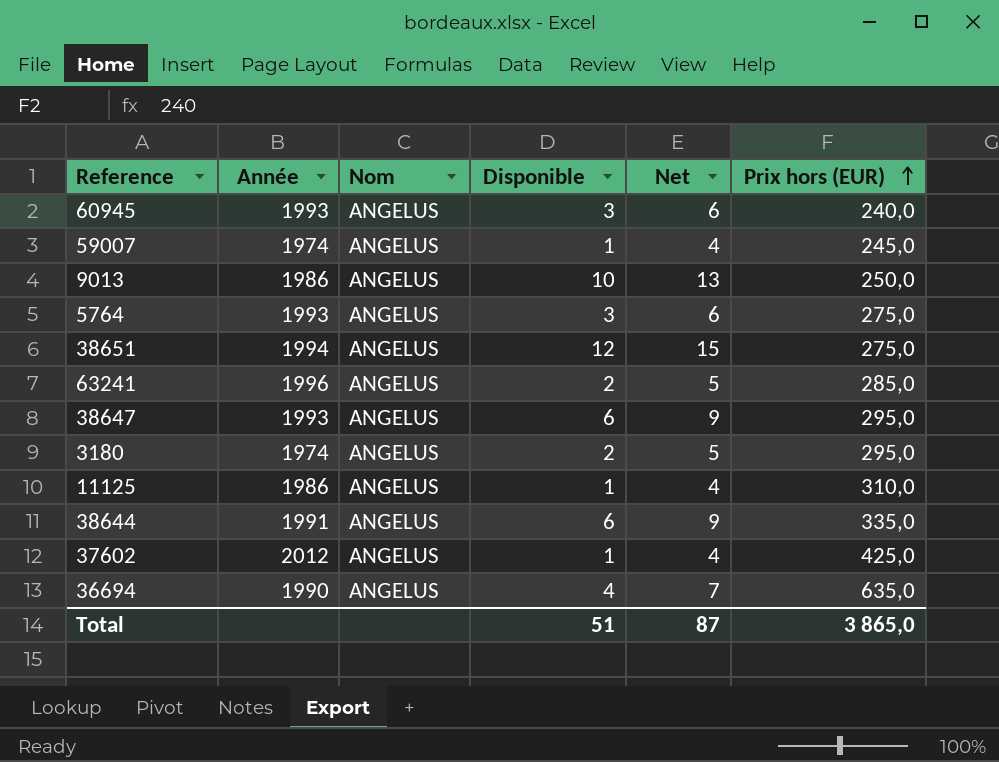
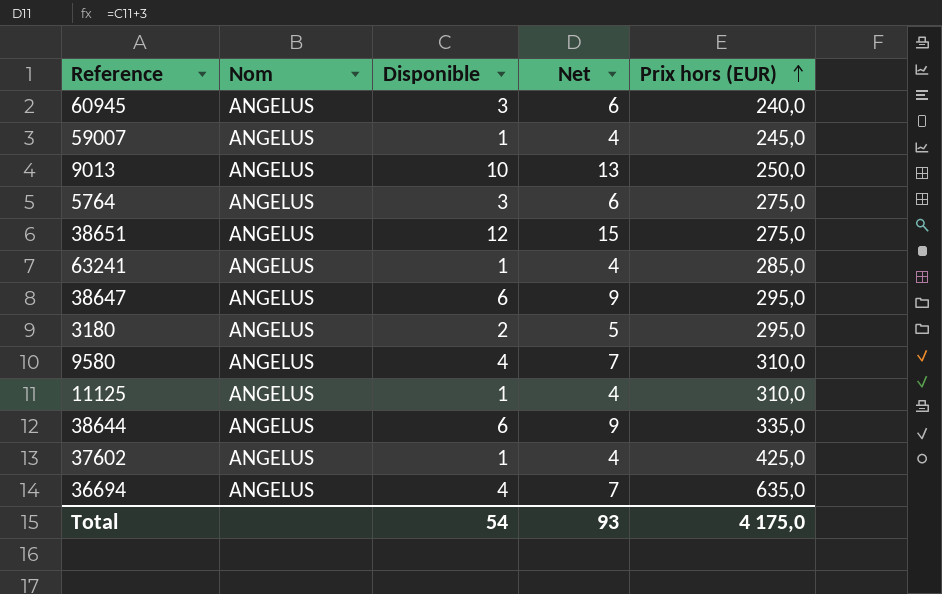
column Année | position: 2 -> none
63241 | Disponible: 2 -> 1
63241 | Net: 5 -> 4
row 9580: none -> ANGELUS | 4 | 7 | 310,0
Total | Disponible: 51 -> 54
Total | Net: 87 -> 93
Total | Prix hors (EUR): 3 865,0 -> 4 175,0

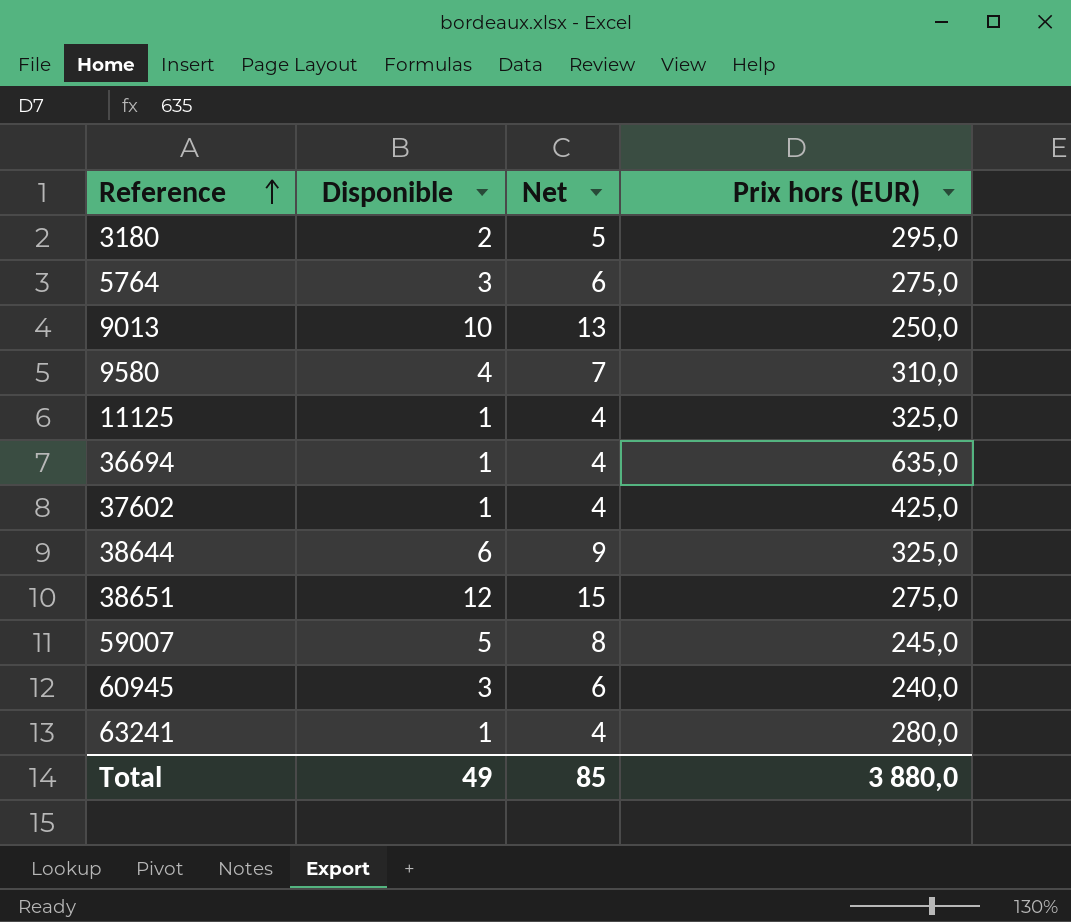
row order: Prix hors (EUR) ascending -> Reference ascending
column Nom | position: 2 -> none
row 38647: ANGELUS | 6 | 9 | 295,0 -> none
11125 | Prix hors (EUR): 310,0 -> 325,0
36694 | Disponible: 4 -> 1
36694 | Net: 7 -> 4
38644 | Prix hors (EUR): 335,0 -> 325,0
59007 | Disponible: 1 -> 5
59007 | Net: 4 -> 8
63241 | Prix hors (EUR): 285,0 -> 280,0
Total | Disponible: 54 -> 49
Total | Net: 93 -> 85
Total | Prix hors (EUR): 4 175,0 -> 3 880,0

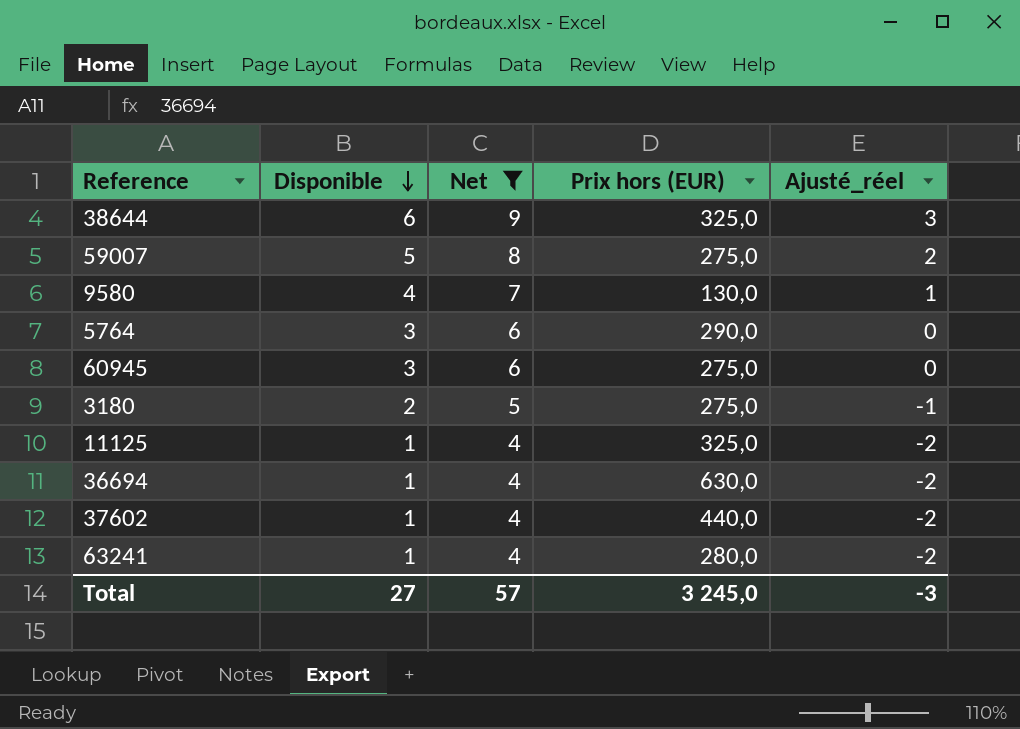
filter: none -> Net <= 9
row order: Reference ascending -> Disponible descending
column Ajusté_réel | formula: none -> [Disponible] - 3
59007 | Prix hors (EUR): 245,0 -> 275,0
9580 | Prix hors (EUR): 310,0 -> 130,0
5764 | Prix hors (EUR): 275,0 -> 290,0
60945 | Prix hors (EUR): 240,0 -> 275,0
3180 | Prix hors (EUR): 295,0 -> 275,0
36694 | Prix hors (EUR): 635,0 -> 630,0
37602 | Prix hors (EUR): 425,0 -> 440,0
Total | Disponible: 49 -> 27
Total | Net: 85 -> 57
Total | Prix hors (EUR): 3 880,0 -> 3 245,0

